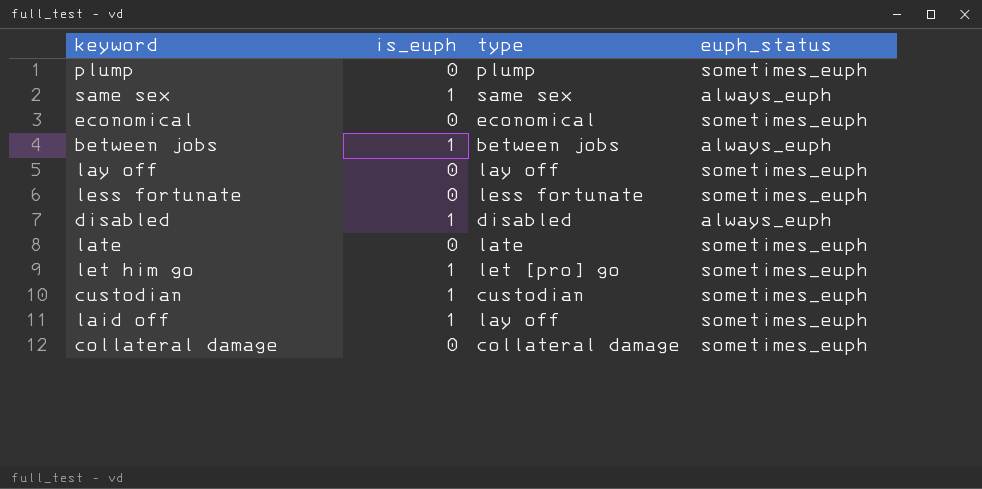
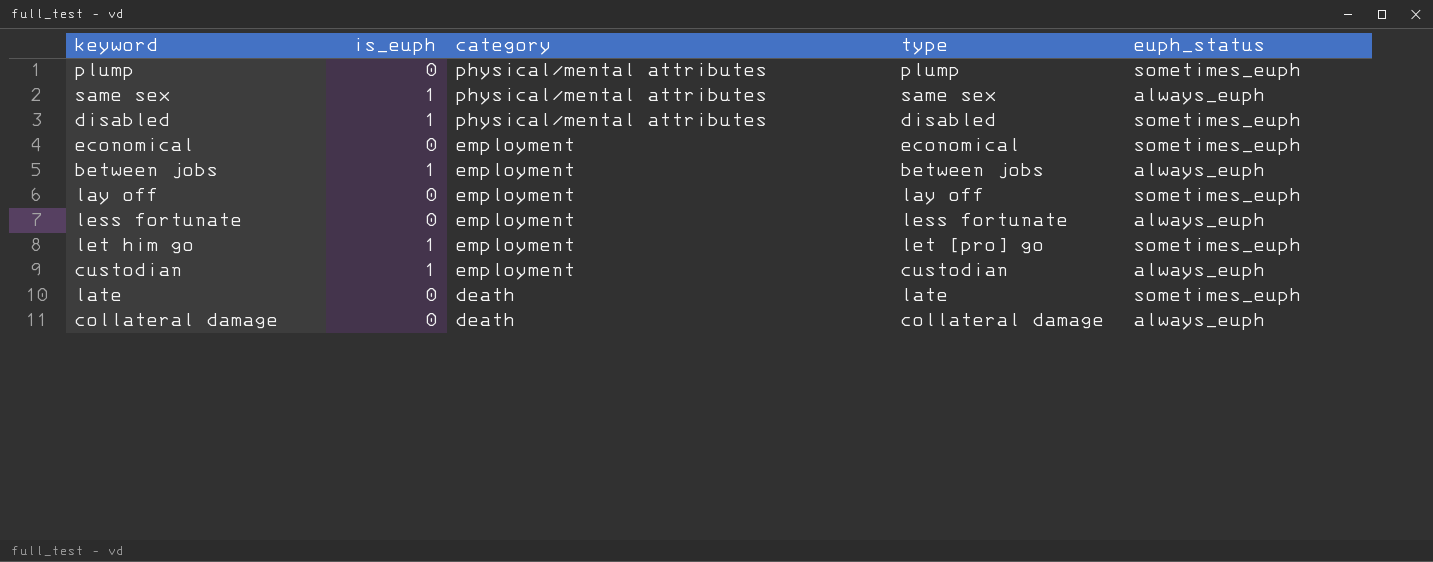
row order: none -> category descending
column category | position: none -> 3
row laid off: 1 | lay off | sometimes_euph -> none
disabled | euph_status: always_euph -> sometimes_euph
less fortunate | euph_status: sometimes_euph -> always_euph
custodian | euph_status: sometimes_euph -> always_euph
collateral damage | euph_status: sometimes_euph -> always_euph

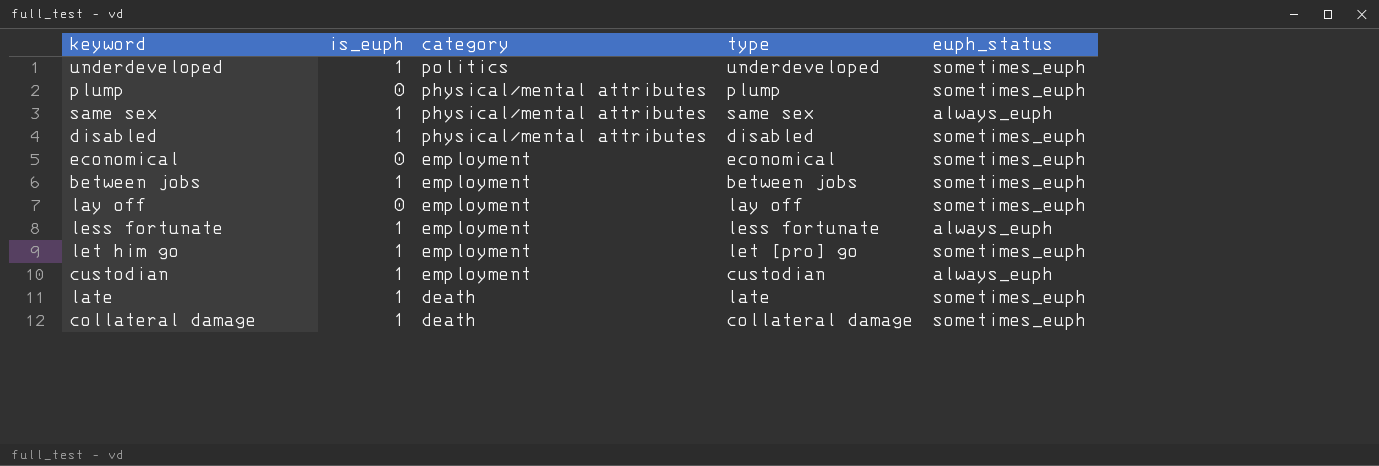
row underdeveloped: none -> 1 | politics | underdeveloped | sometimes_euph
between jobs | euph_status: always_euph -> sometimes_euph
less fortunate | is_euph: 0 -> 1
late | is_euph: 0 -> 1
collateral damage | is_euph: 0 -> 1
collateral damage | euph_status: always_euph -> sometimes_euph

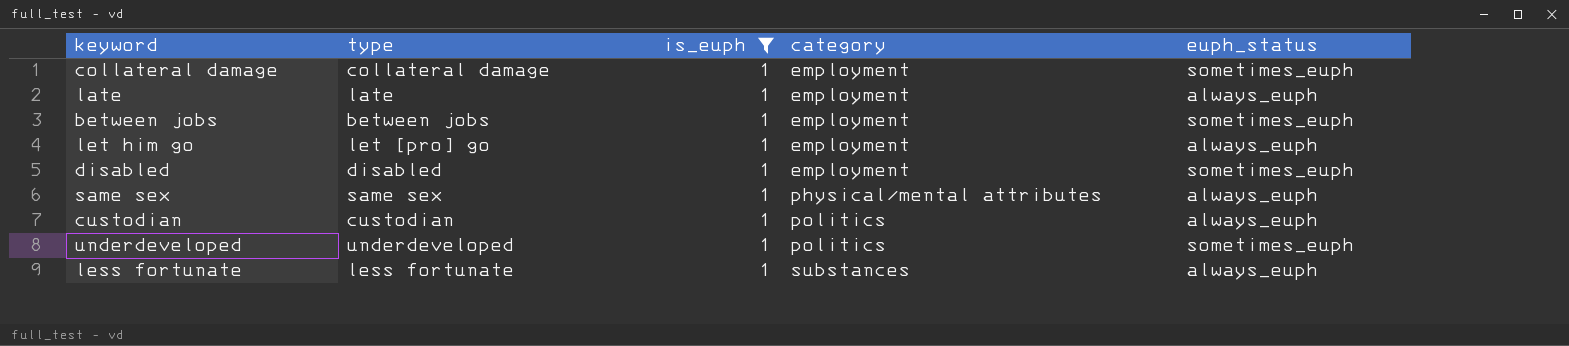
filter: none -> is_euph = 1
row order: category descending -> category ascending
column type | position: 4 -> 2
collateral damage | category: death -> employment
late | category: death -> employment
late | euph_status: sometimes_euph -> always_euph
let him go | euph_status: sometimes_euph -> always_euph
disabled | category: physical/mental attributes -> employment
custodian | category: employment -> politics
less fortunate | category: employment -> substances

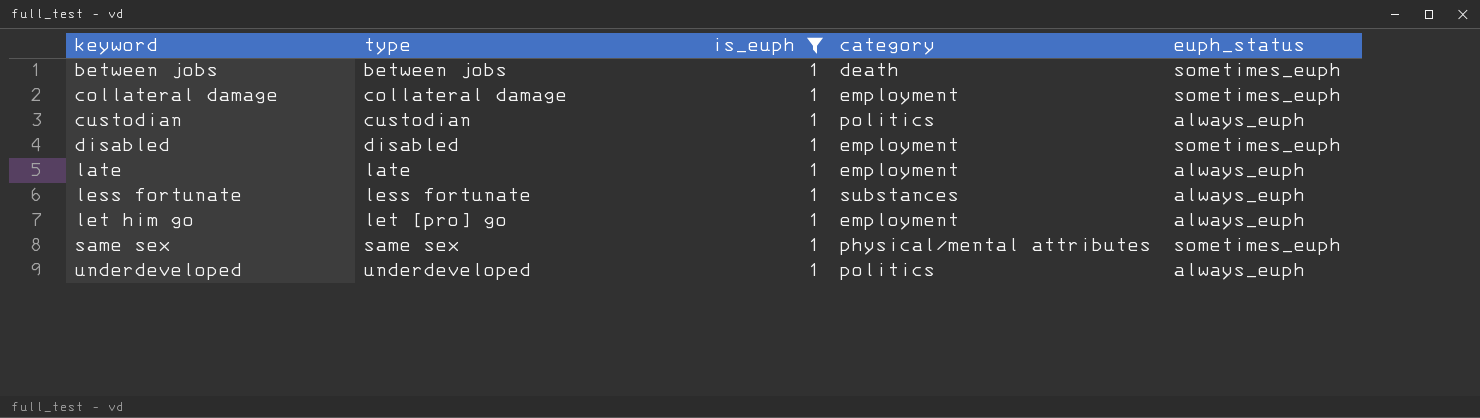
row order: category ascending -> keyword ascending
between jobs | category: employment -> death
same sex | euph_status: always_euph -> sometimes_euph
underdeveloped | euph_status: sometimes_euph -> always_euph

